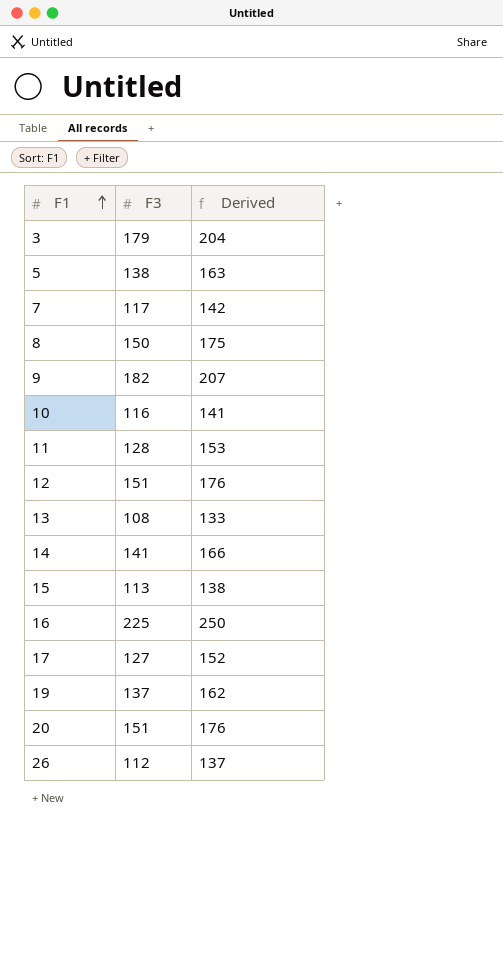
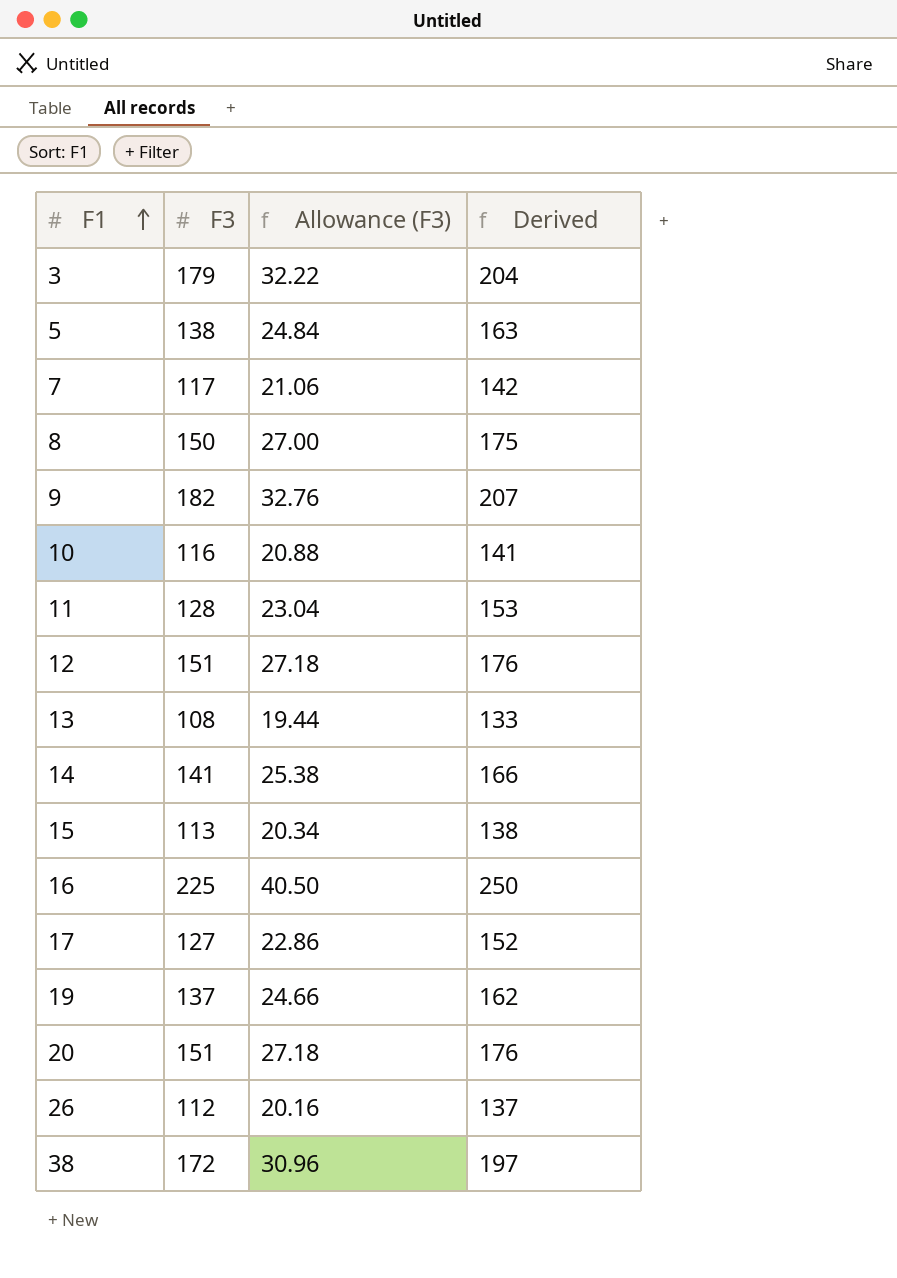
column Allowance (F3) | formula: none -> [F3] * 0.18
row 38: none -> 172 | 30.96 | 197

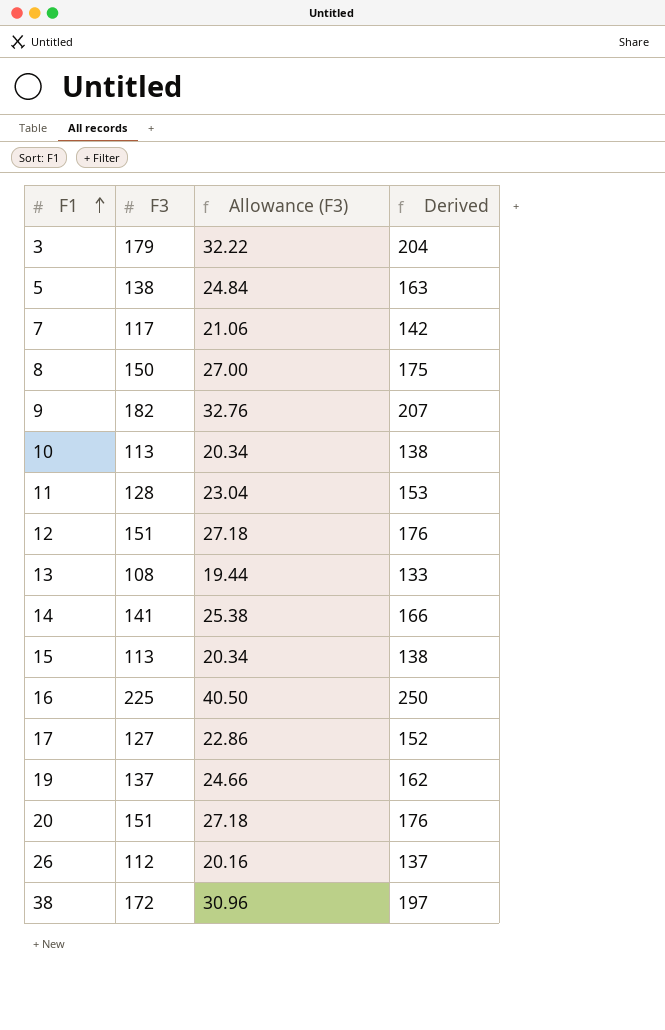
10 | F3: 116 -> 113
10 | Allowance (F3): 20.88 -> 20.34
10 | Derived: 141 -> 138

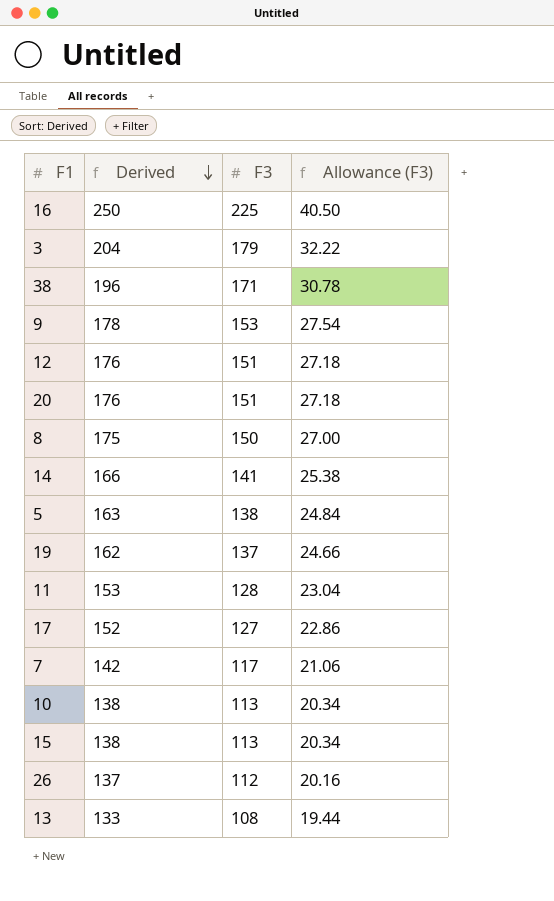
row order: F1 ascending -> Derived descending
column Derived | position: 4 -> 2
38 | Derived: 197 -> 196
38 | F3: 172 -> 171
38 | Allowance (F3): 30.96 -> 30.78
9 | Derived: 207 -> 178
9 | F3: 182 -> 153
9 | Allowance (F3): 32.76 -> 27.54

